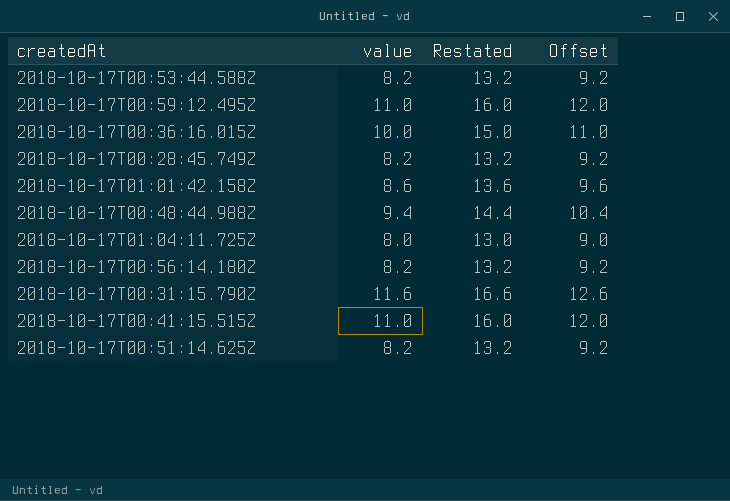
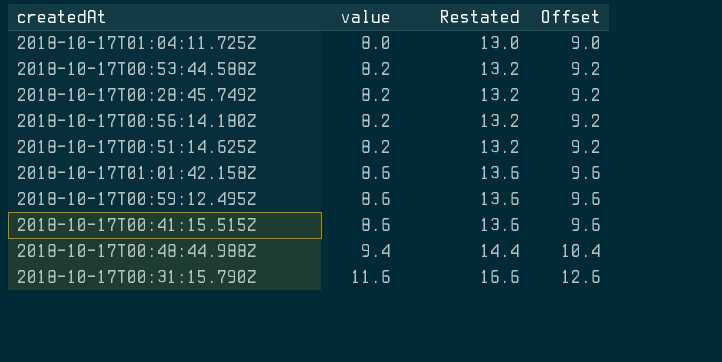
row order: none -> value ascending
row 2018-10-17T00:36:16.015Z: 10.0 | 15.0 | 11.0 -> none
2018-10-17T00:59:12.495Z | value: 11.0 -> 8.6
2018-10-17T00:59:12.495Z | Restated: 16.0 -> 13.6
2018-10-17T00:59:12.495Z | Offset: 12.0 -> 9.6
2018-10-17T00:41:15.515Z | value: 11.0 -> 8.6
2018-10-17T00:41:15.515Z | Restated: 16.0 -> 13.6
2018-10-17T00:41:15.515Z | Offset: 12.0 -> 9.6

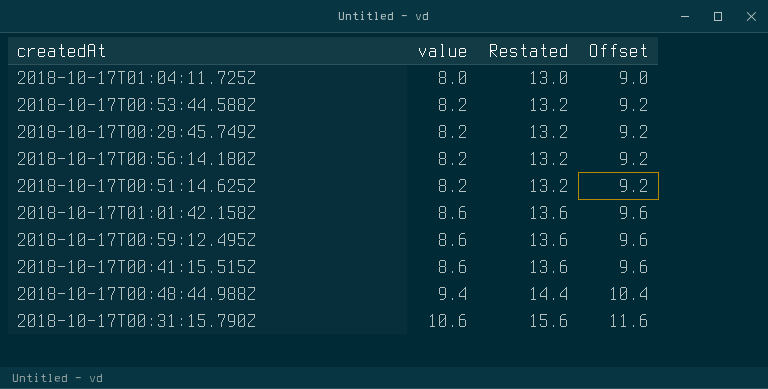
2018-10-17T00:31:15.790Z | value: 11.6 -> 10.6
2018-10-17T00:31:15.790Z | Restated: 16.6 -> 15.6
2018-10-17T00:31:15.790Z | Offset: 12.6 -> 11.6

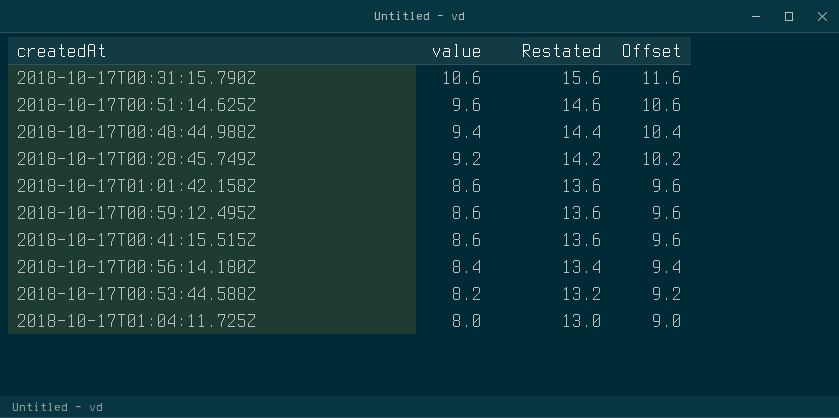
row order: value ascending -> value descending
2018-10-17T00:51:14.625Z | value: 8.2 -> 9.6
2018-10-17T00:51:14.625Z | Restated: 13.2 -> 14.6
2018-10-17T00:51:14.625Z | Offset: 9.2 -> 10.6
2018-10-17T00:28:45.749Z | value: 8.2 -> 9.2
2018-10-17T00:28:45.749Z | Restated: 13.2 -> 14.2
2018-10-17T00:28:45.749Z | Offset: 9.2 -> 10.2
2018-10-17T00:56:14.180Z | value: 8.2 -> 8.4
2018-10-17T00:56:14.180Z | Restated: 13.2 -> 13.4
2018-10-17T00:56:14.180Z | Offset: 9.2 -> 9.4

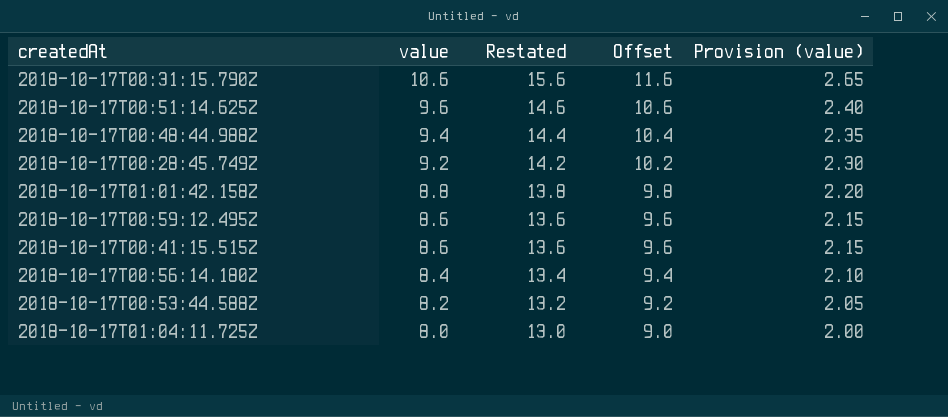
column Provision (value) | formula: none -> [value] * 0.25
2018-10-17T01:01:42.158Z | value: 8.6 -> 8.8
2018-10-17T01:01:42.158Z | Restated: 13.6 -> 13.8
2018-10-17T01:01:42.158Z | Offset: 9.6 -> 9.8

